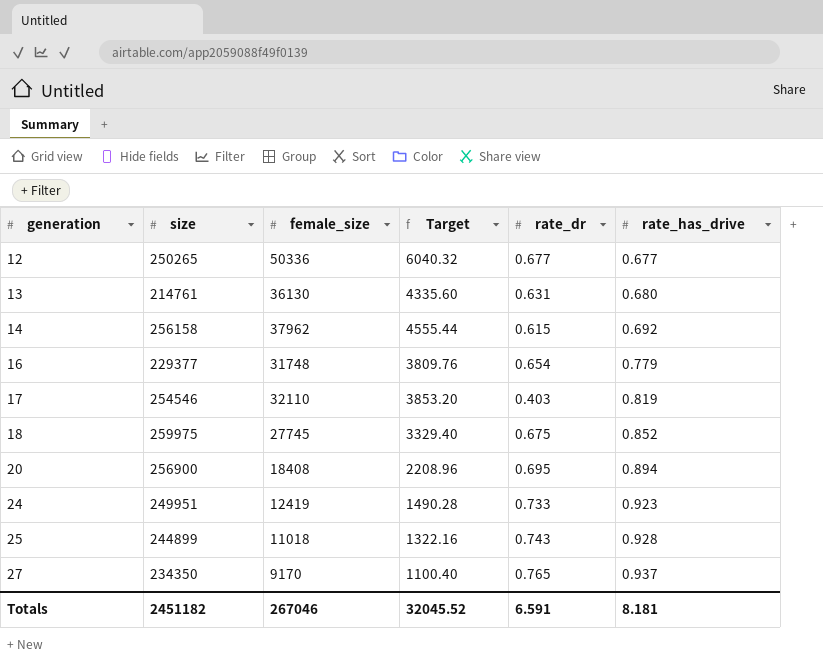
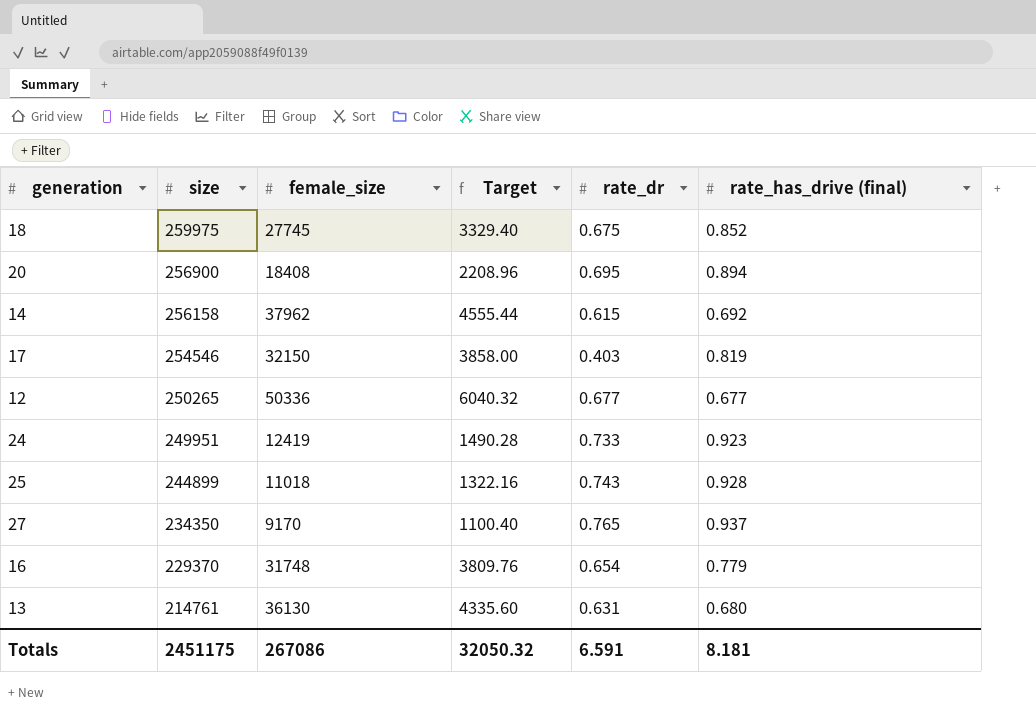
row order: generation ascending -> size descending
column name: rate_has_drive -> rate_has_drive (final)
17 | female_size: 32110 -> 32150
17 | Target: 3853.20 -> 3858.00
16 | size: 229377 -> 229370
Totals | size: 2451182 -> 2451175
Totals | female_size: 267046 -> 267086
Totals | Target: 32045.52 -> 32050.32

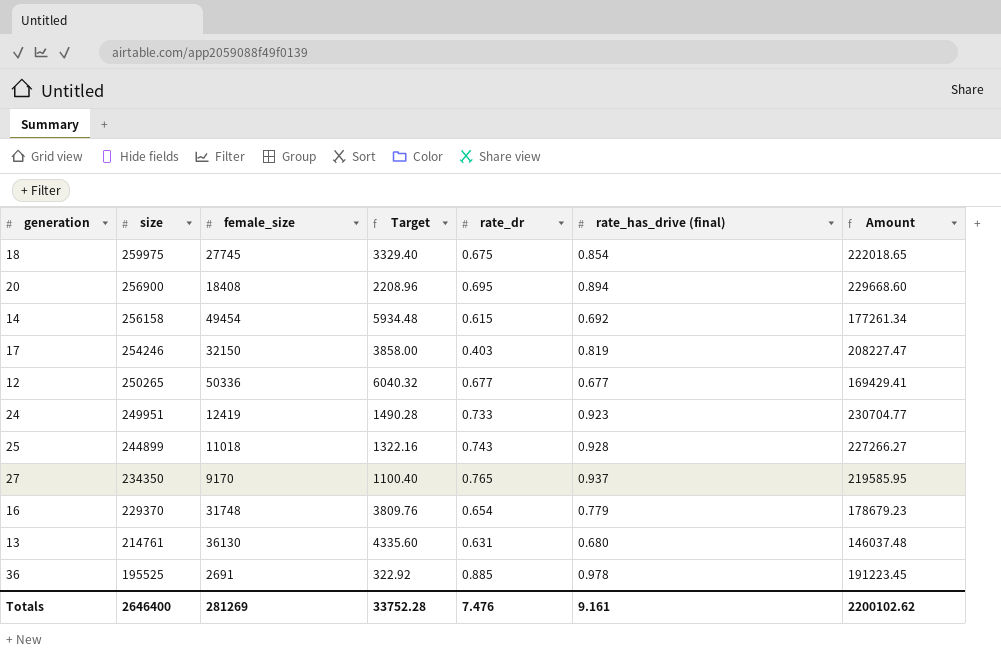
column Amount | formula: none -> [size] * [rate_has_drive (final)]
18 | rate_has_drive (final): 0.852 -> 0.854
14 | female_size: 37962 -> 49454
14 | Target: 4555.44 -> 5934.48
17 | size: 254546 -> 254246
row 36: none -> 195525 | 2691 | 322.92 | 0.885 | 0.978 | 191223.45
Totals | size: 2451175 -> 2646400
Totals | female_size: 267086 -> 281269
Totals | Target: 32050.32 -> 33752.28
Totals | rate_dr: 6.591 -> 7.476
Totals | rate_has_drive (final): 8.181 -> 9.161

